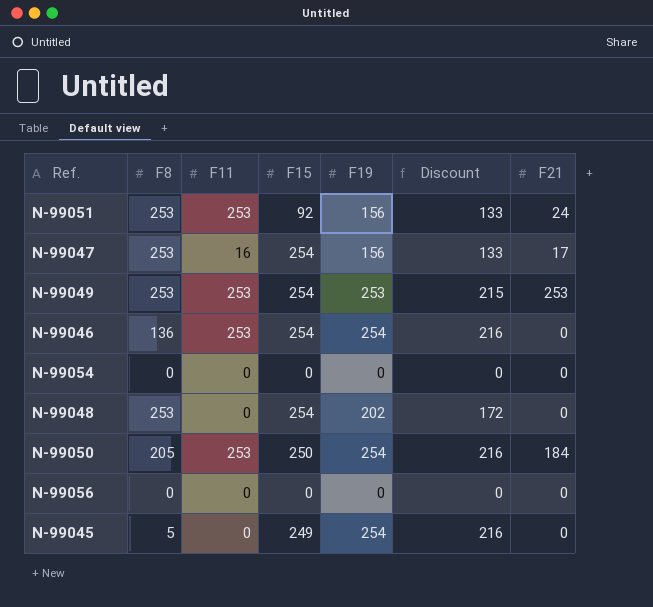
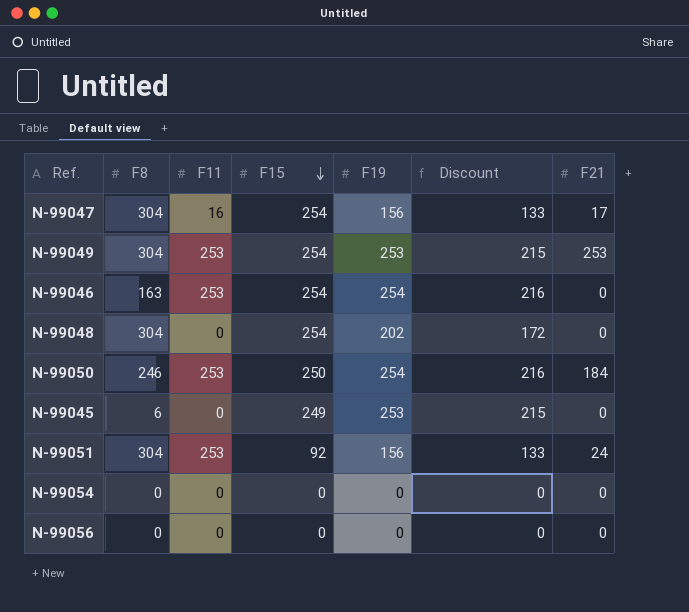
row order: none -> F15 descending
N-99047 | F8: 253 -> 304
N-99049 | F8: 253 -> 304
N-99046 | F8: 136 -> 163
N-99048 | F8: 253 -> 304
N-99050 | F8: 205 -> 246
N-99045 | F8: 5 -> 6
N-99045 | F19: 254 -> 253
N-99045 | Discount: 216 -> 215
N-99051 | F8: 253 -> 304

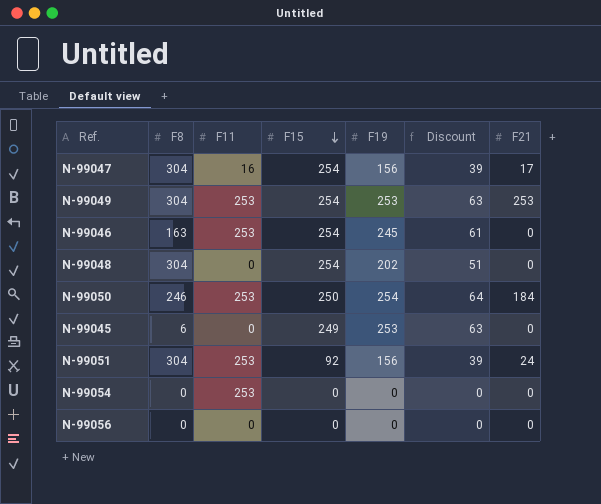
column Discount | formula: [F19] * 0.85 -> [F19] * 0.25
N-99046 | F19: 254 -> 245
N-99054 | F11: 0 -> 253

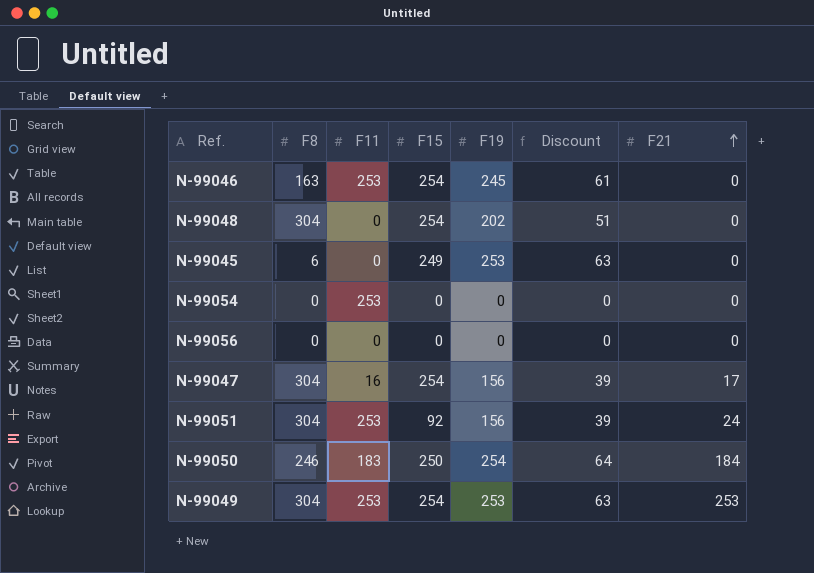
row order: F15 descending -> F21 ascending
N-99050 | F11: 253 -> 183

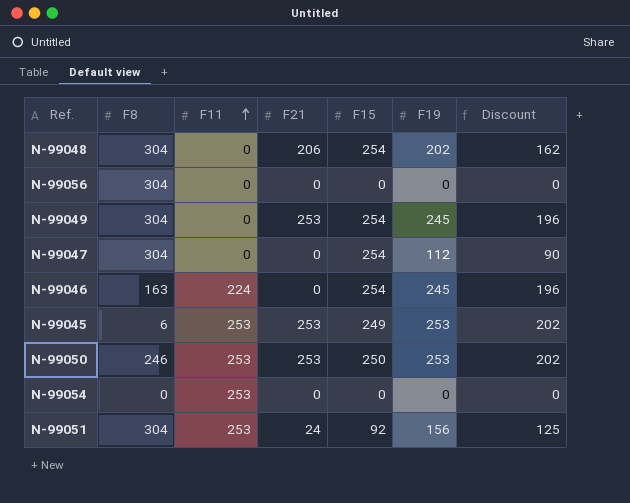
row order: F21 ascending -> F11 ascending
column F21 | position: 7 -> 4
column Discount | formula: [F19] * 0.25 -> [F19] * 0.8
N-99048 | F21: 0 -> 206
N-99056 | F8: 0 -> 304
N-99049 | F11: 253 -> 0
N-99049 | F19: 253 -> 245
N-99047 | F11: 16 -> 0
N-99047 | F21: 17 -> 0
N-99047 | F19: 156 -> 112
N-99046 | F11: 253 -> 224
N-99045 | F11: 0 -> 253
N-99045 | F21: 0 -> 253
N-99050 | F11: 183 -> 253
N-99050 | F21: 184 -> 253
N-99050 | F19: 254 -> 253

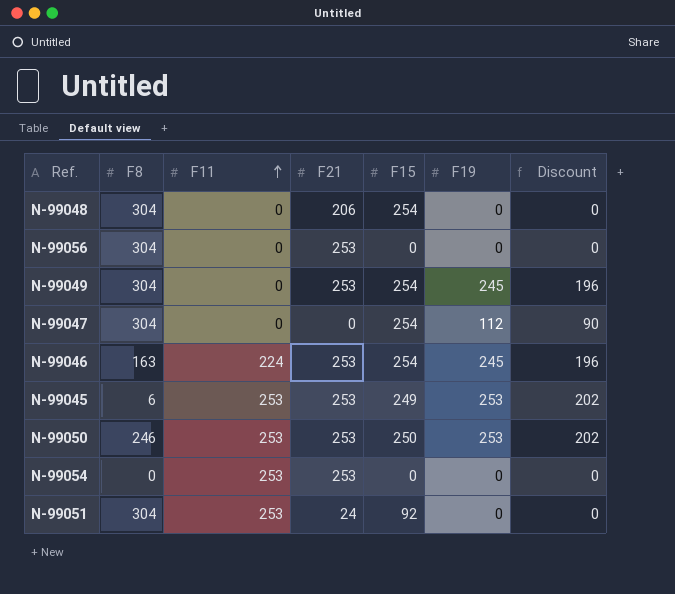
N-99048 | F19: 202 -> 0
N-99048 | Discount: 162 -> 0
N-99056 | F21: 0 -> 253
N-99046 | F21: 0 -> 253
N-99054 | F21: 0 -> 253
N-99051 | F19: 156 -> 0
N-99051 | Discount: 125 -> 0

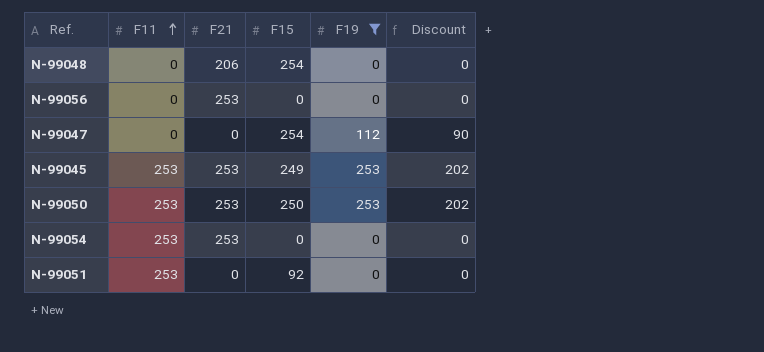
filter: none -> F19 != 245
column F8 | position: 2 -> none
N-99051 | F21: 24 -> 0

